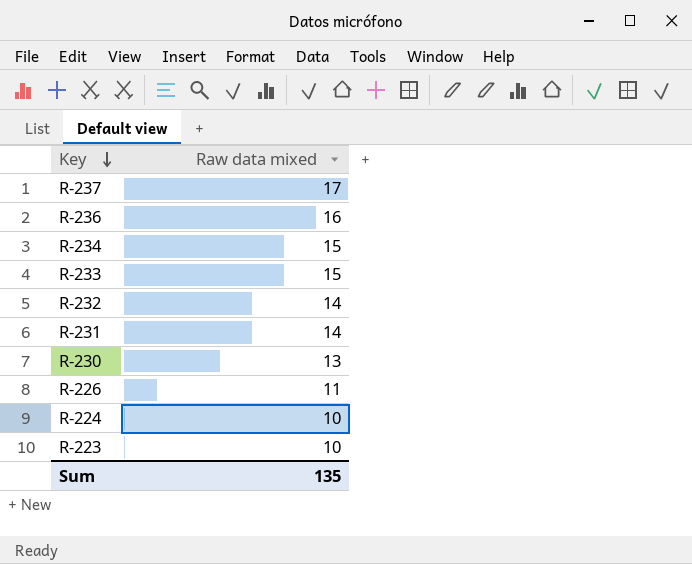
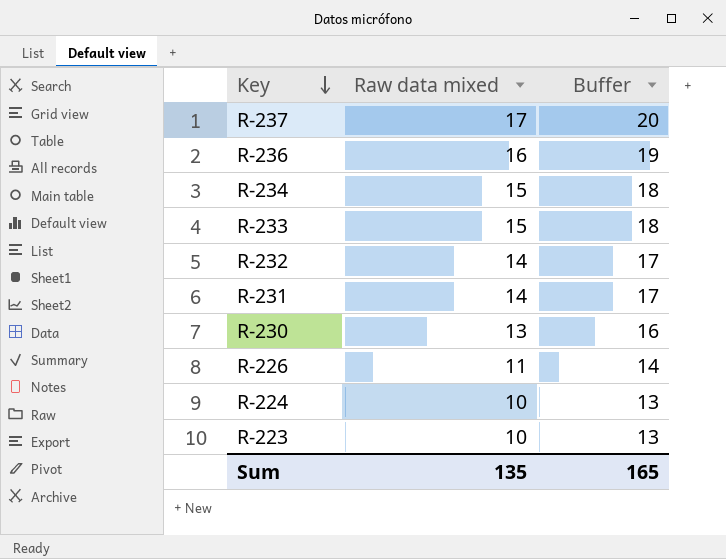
column Buffer | formula: none -> [Raw data mixed] + 3

